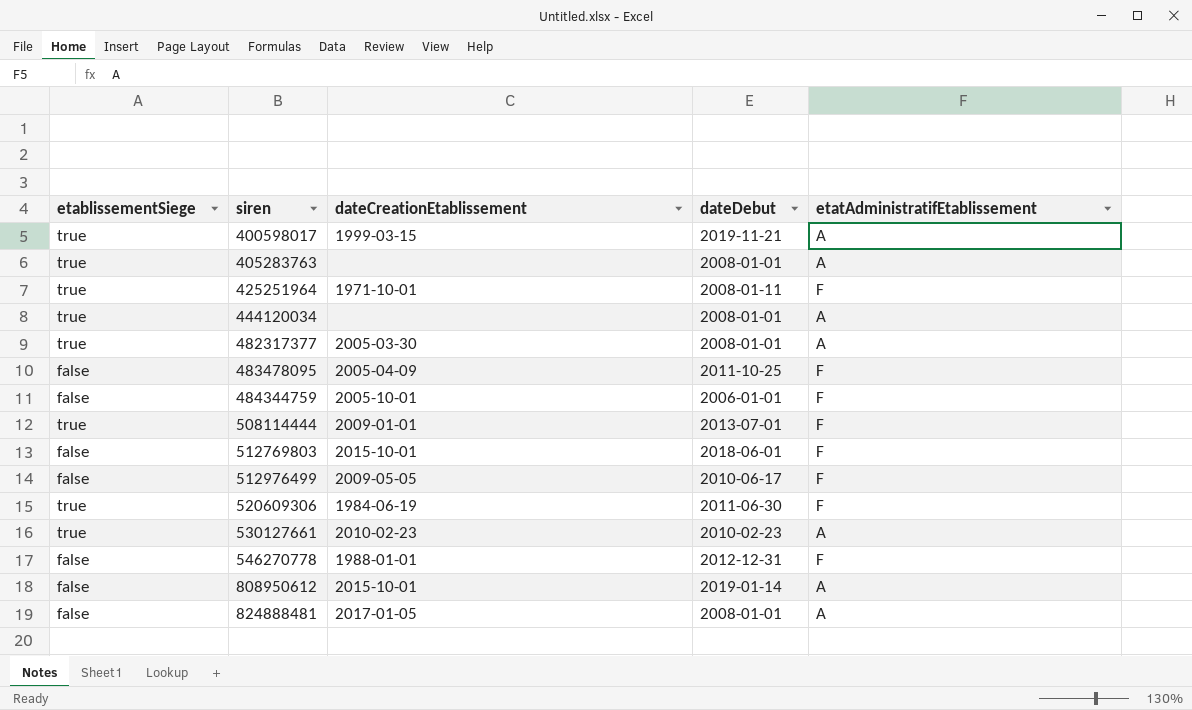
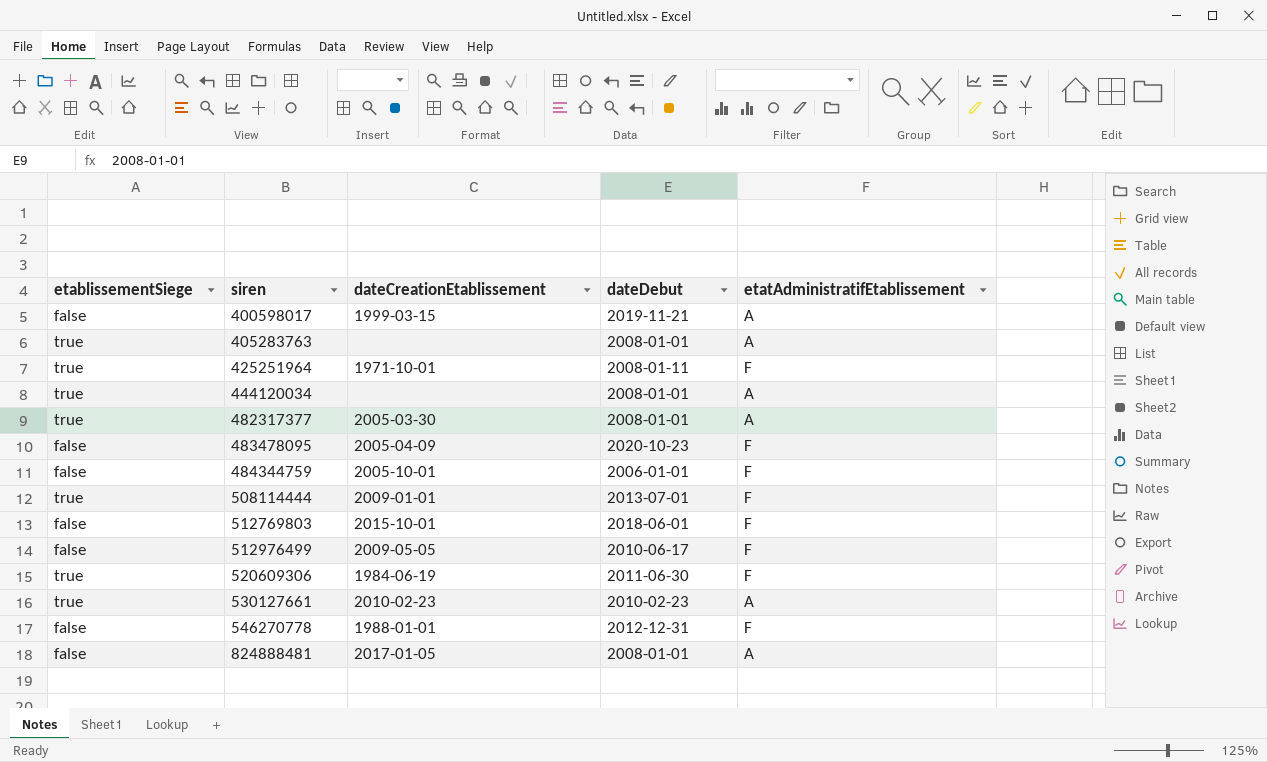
row 808950612: false | 2015-10-01 | 2019-01-14 | A -> none
400598017 | etablissementSiege: true -> false
483478095 | dateDebut: 2011-10-25 -> 2020-10-23

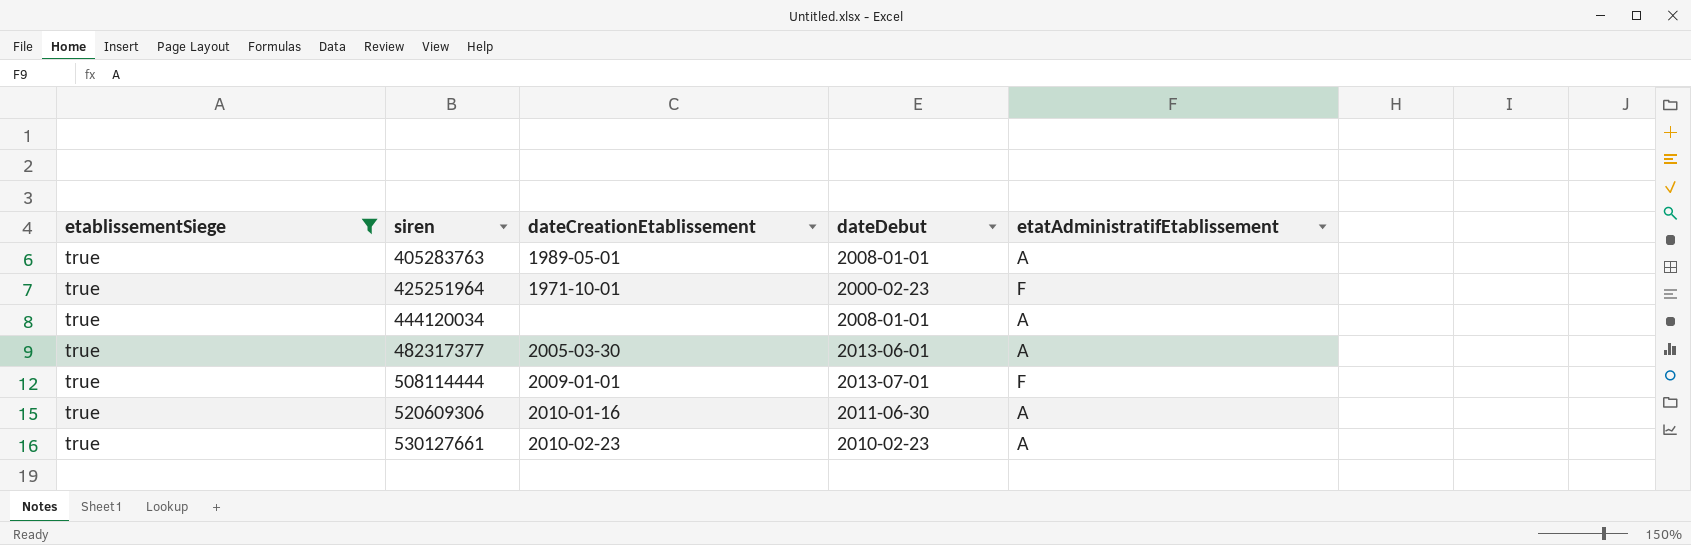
filter: none -> etablissementSiege = true
405283763 | dateCreationEtablissement: none -> 1989-05-01
425251964 | dateDebut: 2008-01-11 -> 2000-02-23
482317377 | dateDebut: 2008-01-01 -> 2013-06-01
520609306 | dateCreationEtablissement: 1984-06-19 -> 2010-01-16
520609306 | etatAdministratifEtablissement: F -> A

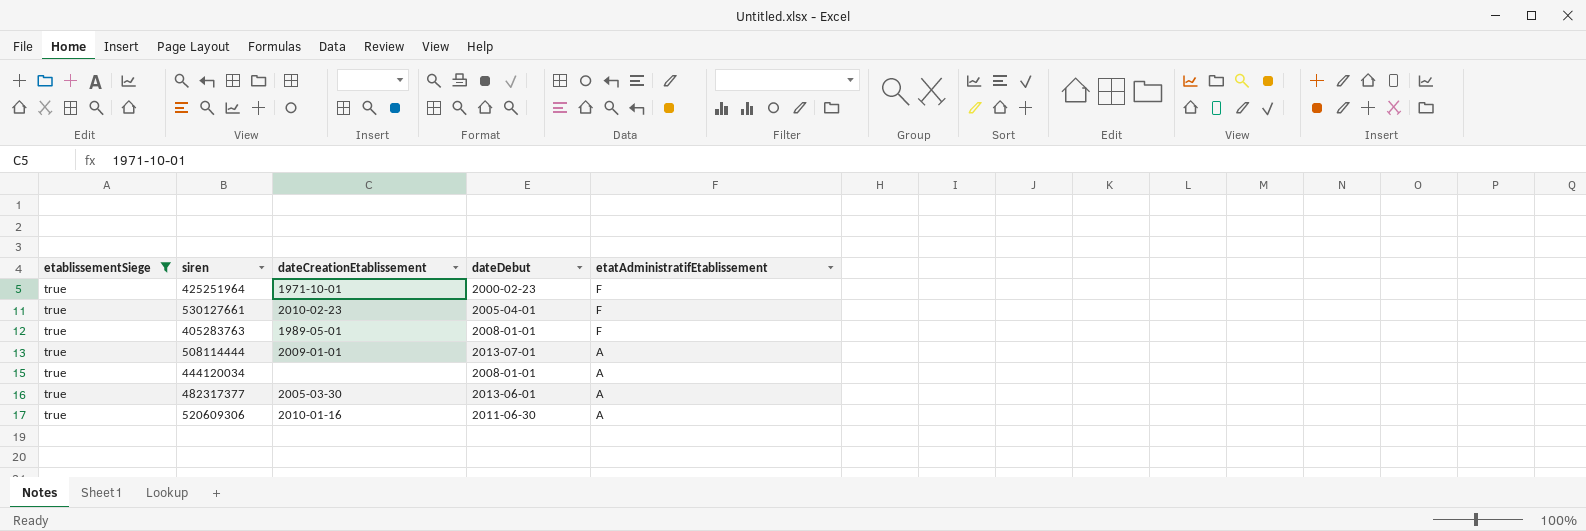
row order: siren ascending -> etatAdministratifEtablissement descending
530127661 | dateDebut: 2010-02-23 -> 2005-04-01
530127661 | etatAdministratifEtablissement: A -> F
405283763 | etatAdministratifEtablissement: A -> F
508114444 | etatAdministratifEtablissement: F -> A

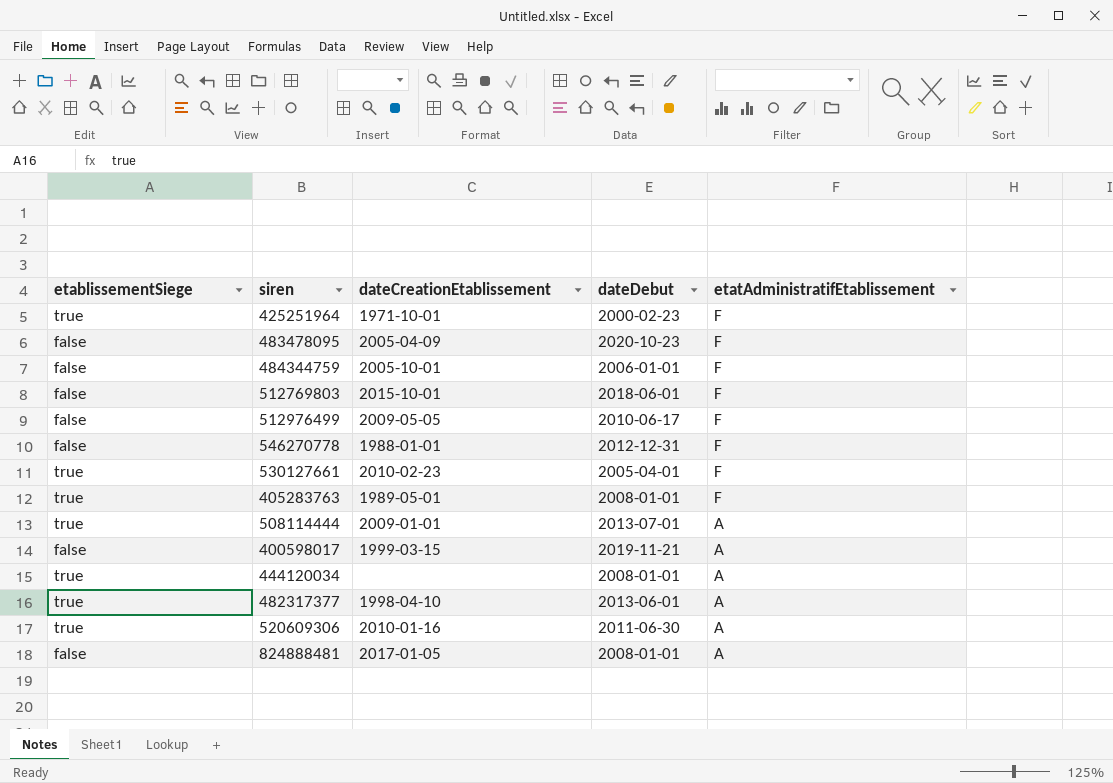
filter: etablissementSiege = true -> none
482317377 | dateCreationEtablissement: 2005-03-30 -> 1998-04-10

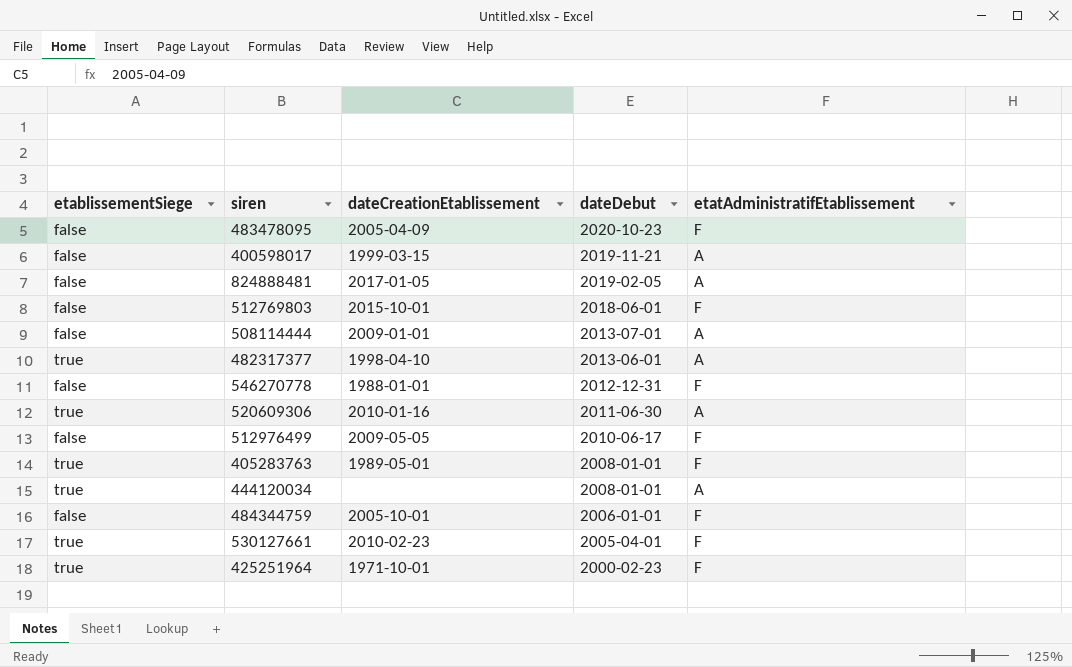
row order: etatAdministratifEtablissement descending -> dateDebut descending
824888481 | dateDebut: 2008-01-01 -> 2019-02-05
508114444 | etablissementSiege: true -> false

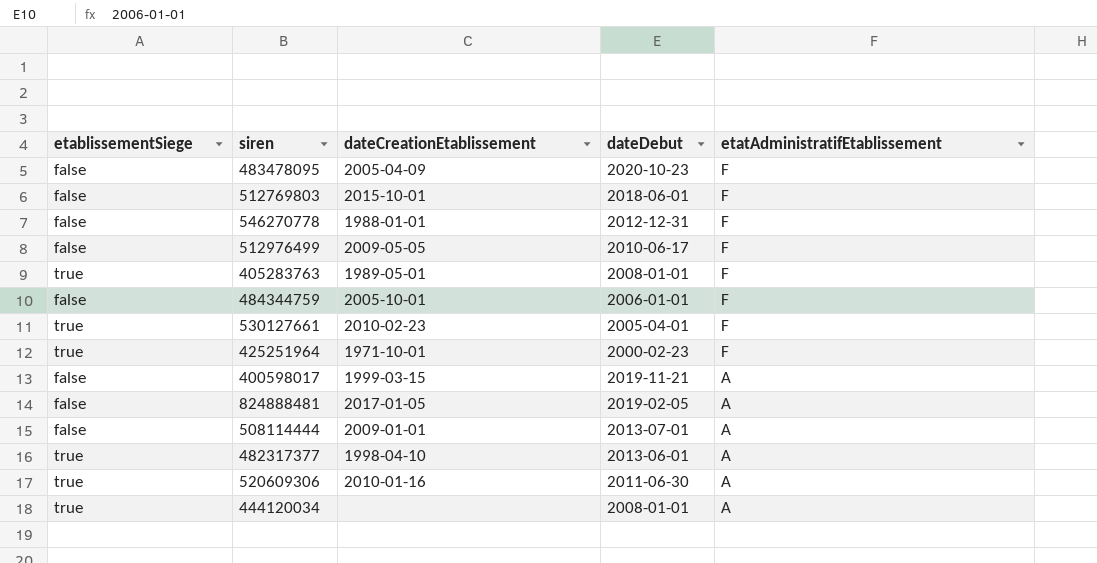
row order: dateDebut descending -> etatAdministratifEtablissement descending

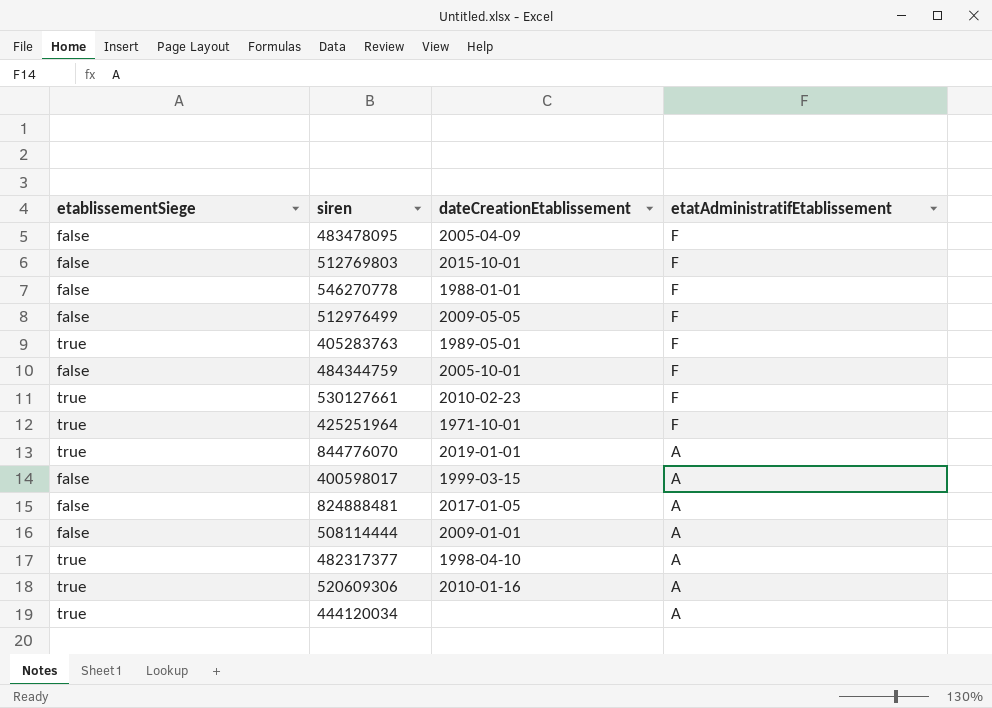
column dateDebut | position: 4 -> none
row 844776070: none -> true | 2019-01-01 | A

